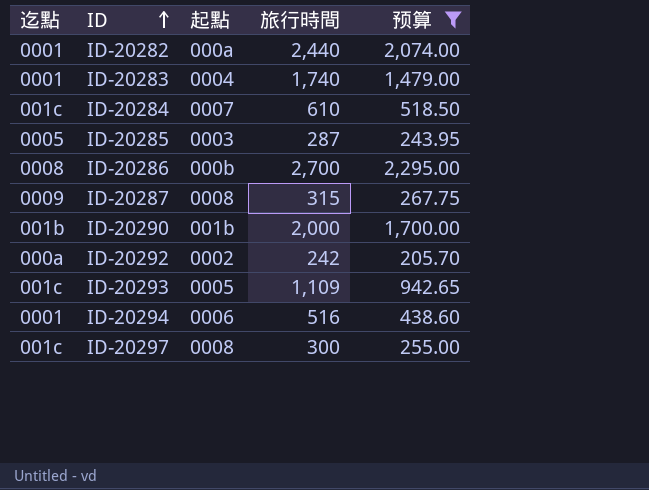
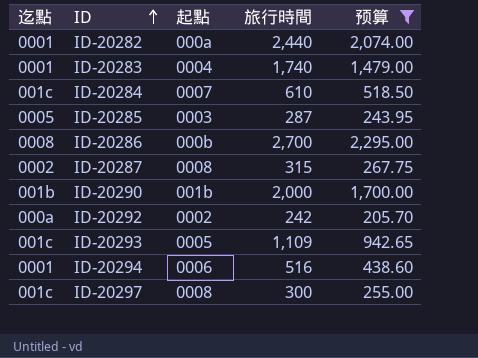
ID-20287 | 迄點: 0009 -> 0002

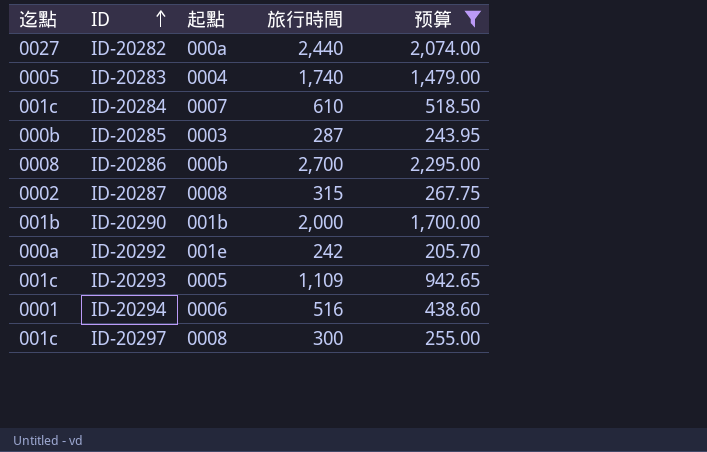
ID-20282 | 迄點: 0001 -> 0027
ID-20283 | 迄點: 0001 -> 0005
ID-20285 | 迄點: 0005 -> 000b
ID-20292 | 起點: 0002 -> 001e

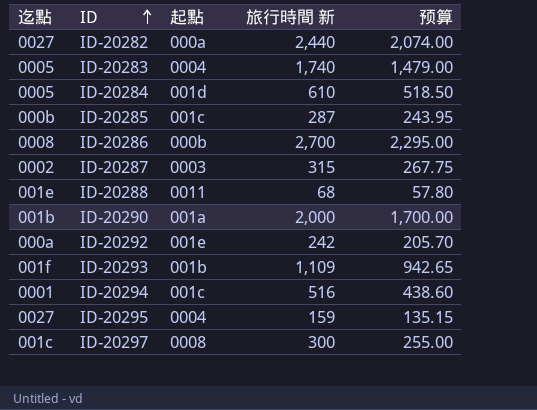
filter: 预算 >= 205.70 -> none
column name: 旅行時間 -> 旅行時間 新
ID-20284 | 迄點: 001c -> 0005
ID-20284 | 起點: 0007 -> 001d
ID-20285 | 起點: 0003 -> 001c
ID-20287 | 起點: 0008 -> 0003
ID-20290 | 起點: 001b -> 001a
ID-20293 | 迄點: 001c -> 001f
ID-20293 | 起點: 0005 -> 001b
ID-20294 | 起點: 0006 -> 001c

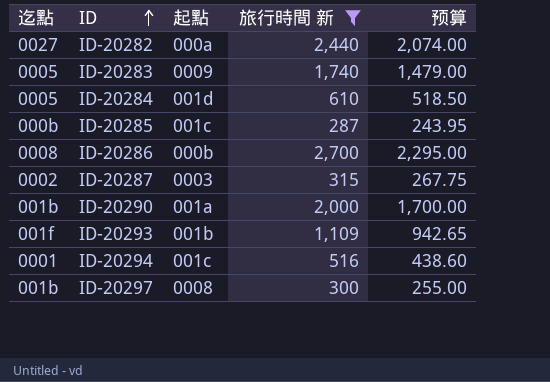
filter: none -> 旅行時間 新 >= 287
ID-20283 | 起點: 0004 -> 0009
ID-20297 | 迄點: 001c -> 001b

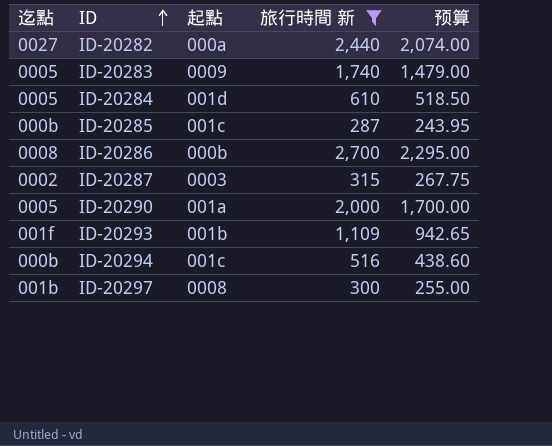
ID-20290 | 迄點: 001b -> 0005
ID-20294 | 迄點: 0001 -> 000b

